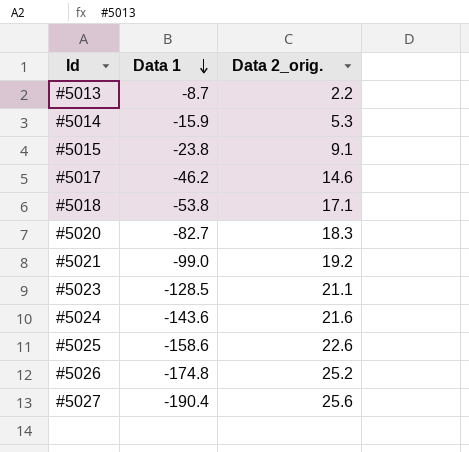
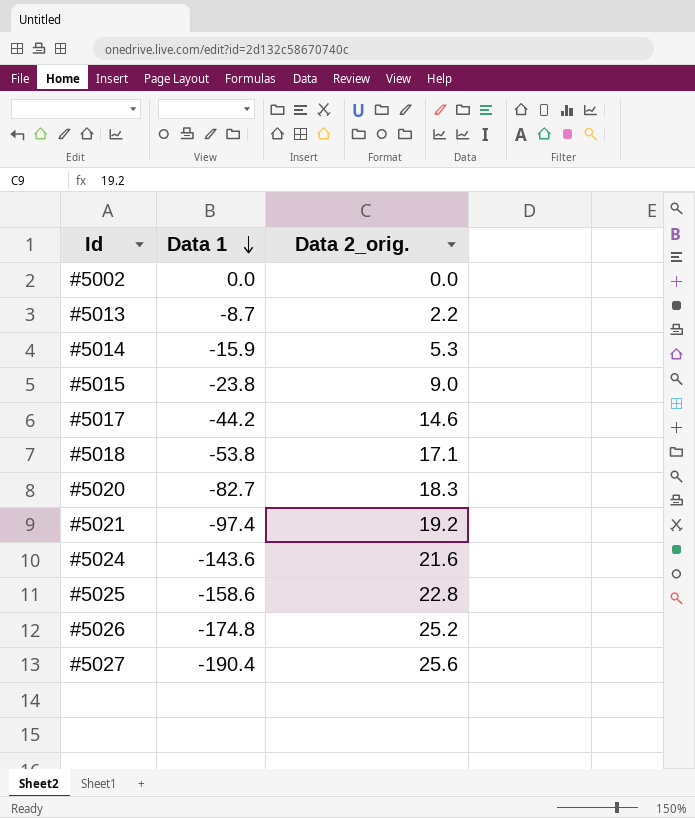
row #5023: -128.5 | 21.1 -> none
row #5002: none -> 0.0 | 0.0
#5015 | Data 2_orig.: 9.1 -> 9.0
#5017 | Data 1: -46.2 -> -44.2
#5021 | Data 1: -99.0 -> -97.4
#5025 | Data 2_orig.: 22.6 -> 22.8

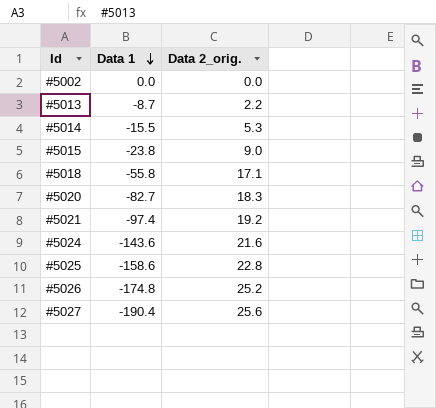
row #5017: -44.2 | 14.6 -> none
#5014 | Data 1: -15.9 -> -15.5
#5018 | Data 1: -53.8 -> -55.8

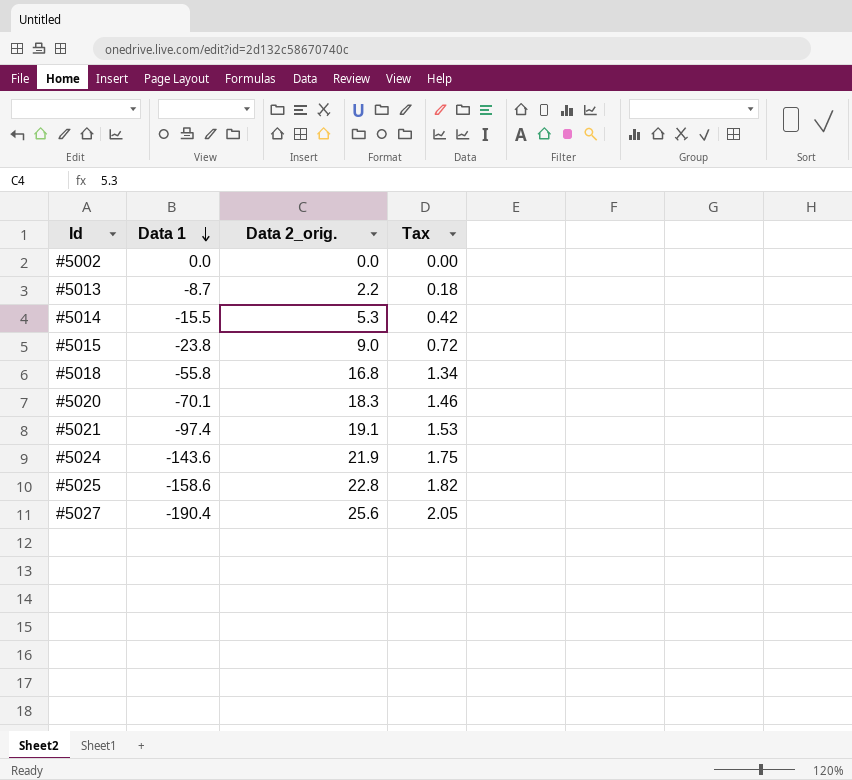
column Tax | formula: none -> [Data 2_orig.] * 0.08
row #5026: -174.8 | 25.2 -> none
#5018 | Data 2_orig.: 17.1 -> 16.8
#5020 | Data 1: -82.7 -> -70.1
#5021 | Data 2_orig.: 19.2 -> 19.1
#5024 | Data 2_orig.: 21.6 -> 21.9

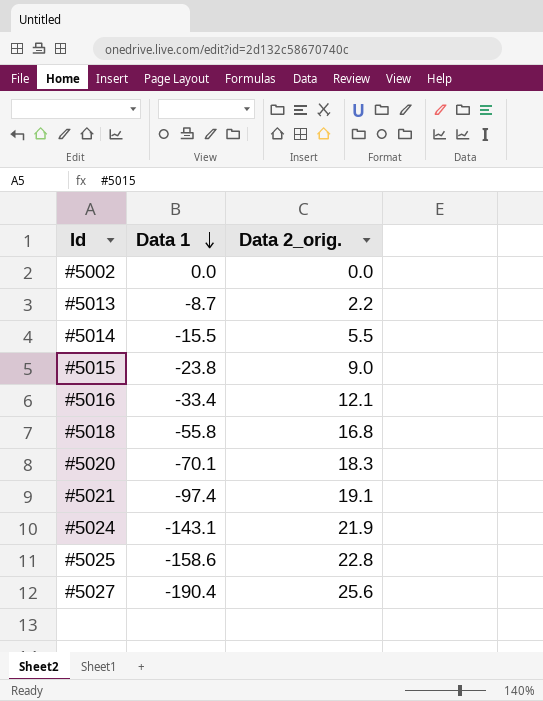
column Tax | formula: [Data 2_orig.] * 0.08 -> none
#5014 | Data 2_orig.: 5.3 -> 5.5
row #5016: none -> -33.4 | 12.1
#5024 | Data 1: -143.6 -> -143.1

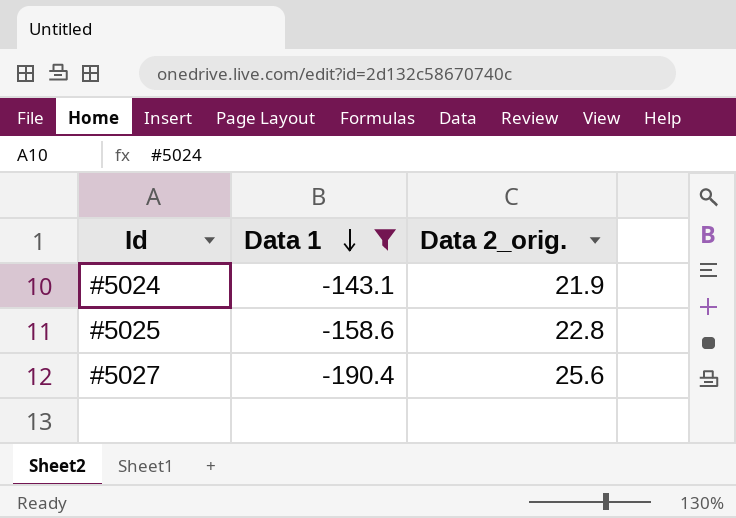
filter: none -> Data 1 <= -143.1

